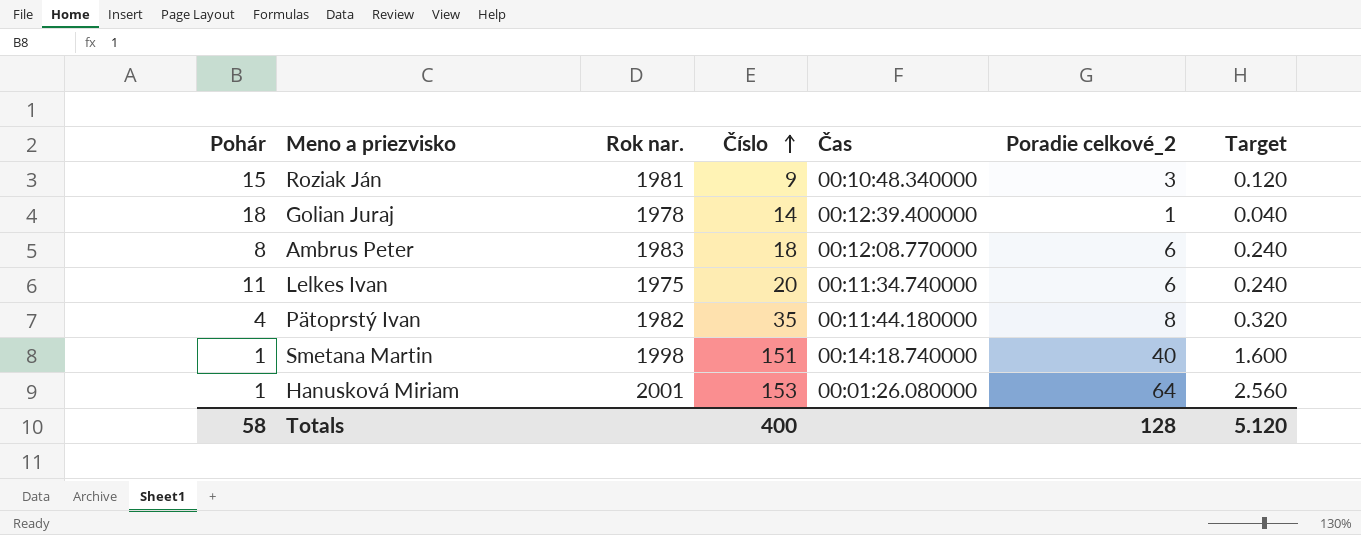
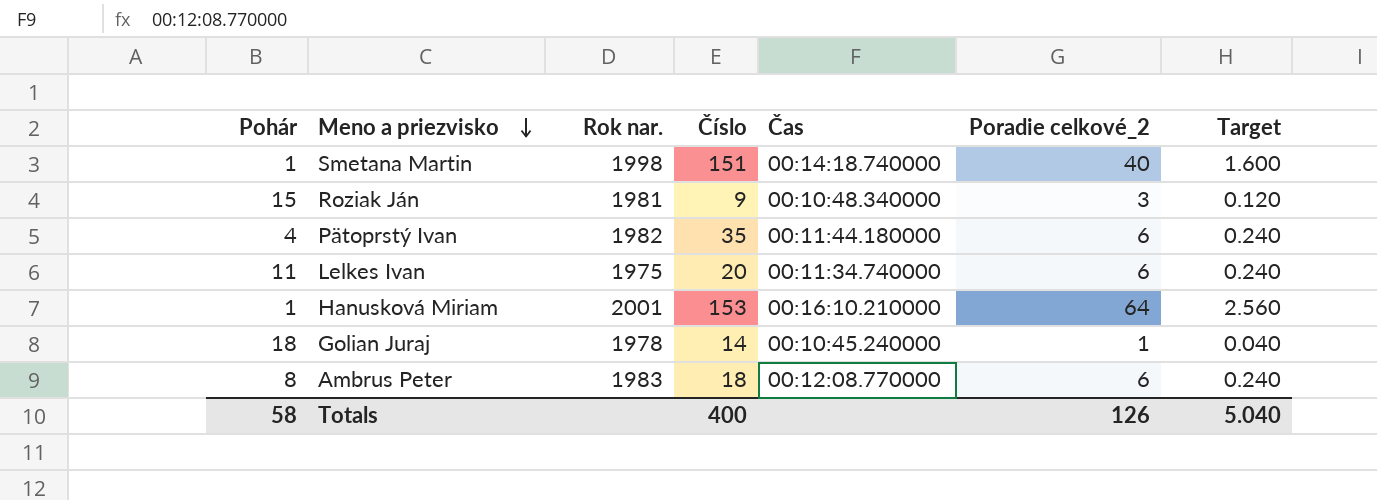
row order: Číslo ascending -> Meno a priezvisko descending
Pätoprstý Ivan | Poradie celkové_2: 8 -> 6
Pätoprstý Ivan | Target: 0.320 -> 0.240
Hanusková Miriam | Čas: 00:01:26.080000 -> 00:16:10.210000
Golian Juraj | Čas: 00:12:39.400000 -> 00:10:45.240000
Totals | Poradie celkové_2: 128 -> 126
Totals | Target: 5.120 -> 5.040

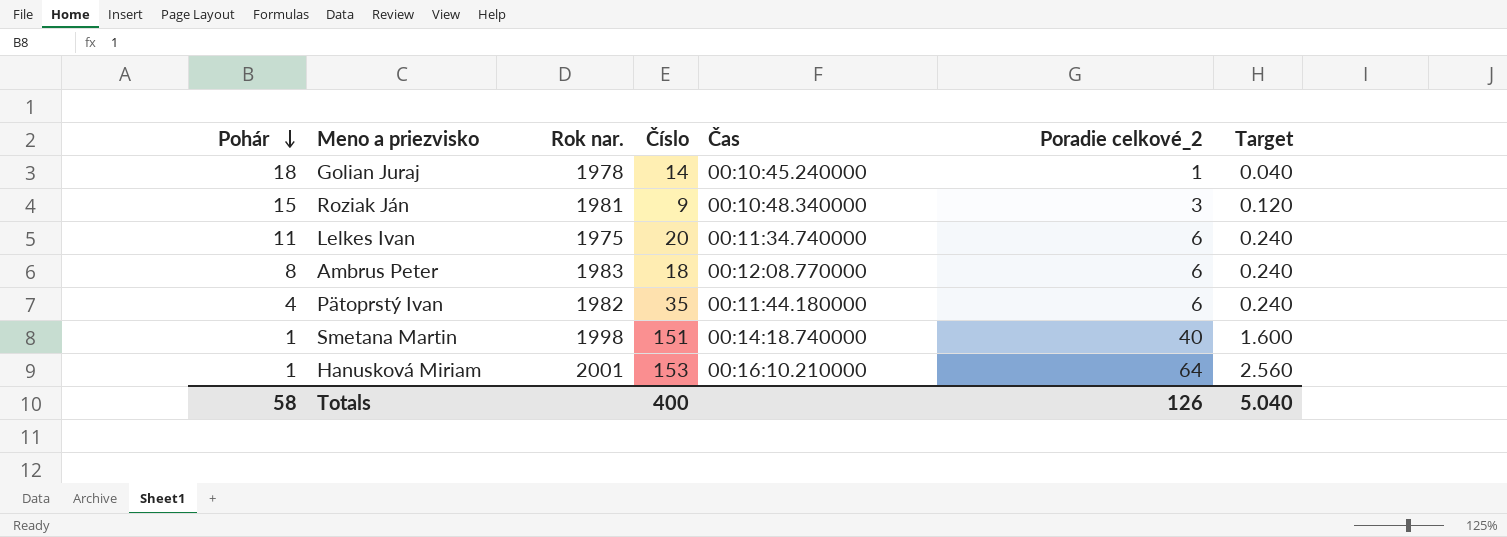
row order: Meno a priezvisko descending -> Pohár descending

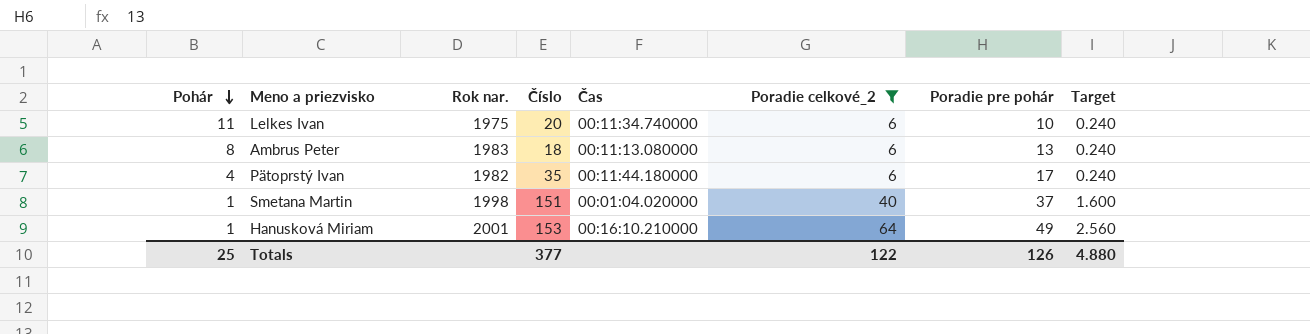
filter: none -> Poradie celkové_2 >= 6
column Poradie pre pohár | position: none -> 7
Ambrus Peter | Čas: 00:12:08.770000 -> 00:11:13.080000
Smetana Martin | Čas: 00:14:18.740000 -> 00:01:04.020000
Totals | Pohár: 58 -> 25
Totals | Číslo: 400 -> 377
Totals | Poradie celkové_2: 126 -> 122
Totals | Target: 5.040 -> 4.880

